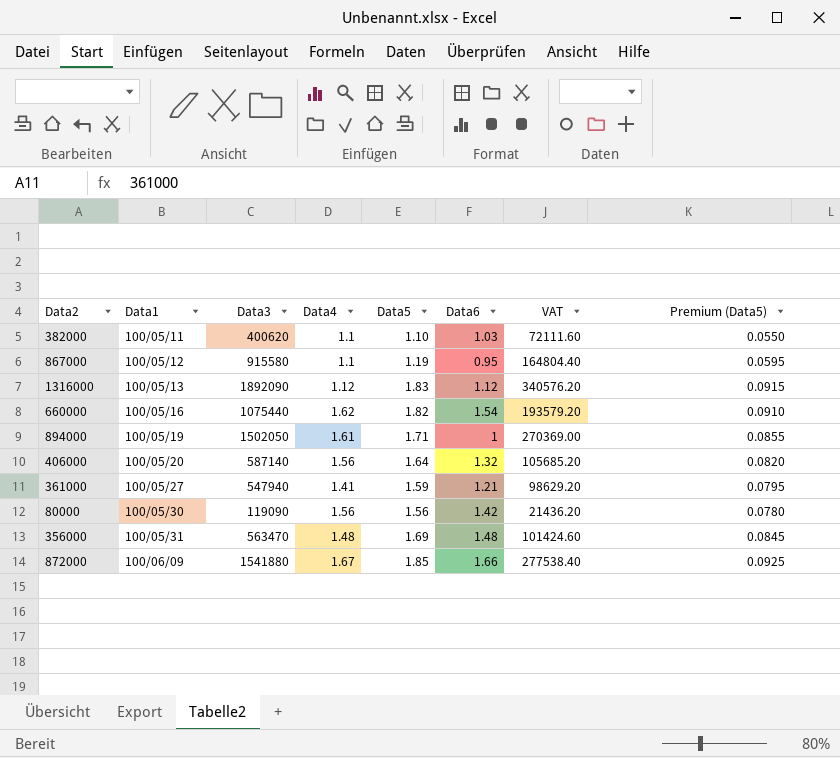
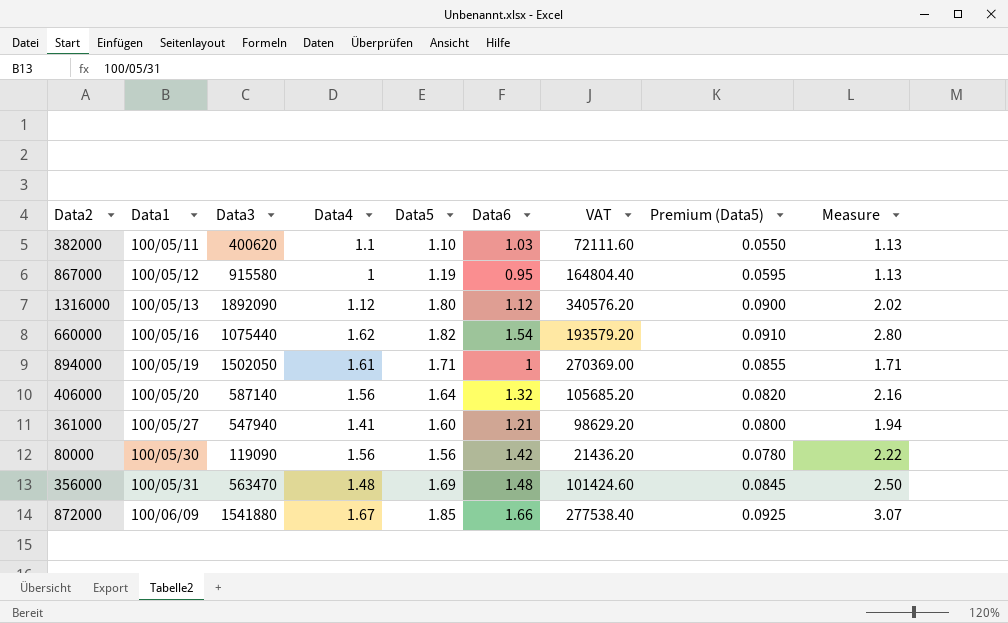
column Measure | formula: none -> [Data5] * [Data6]
867000 | Data4: 1.1 -> 1
1316000 | Data5: 1.83 -> 1.80
1316000 | Premium (Data5): 0.0915 -> 0.0900
361000 | Data5: 1.59 -> 1.60
361000 | Premium (Data5): 0.0795 -> 0.0800

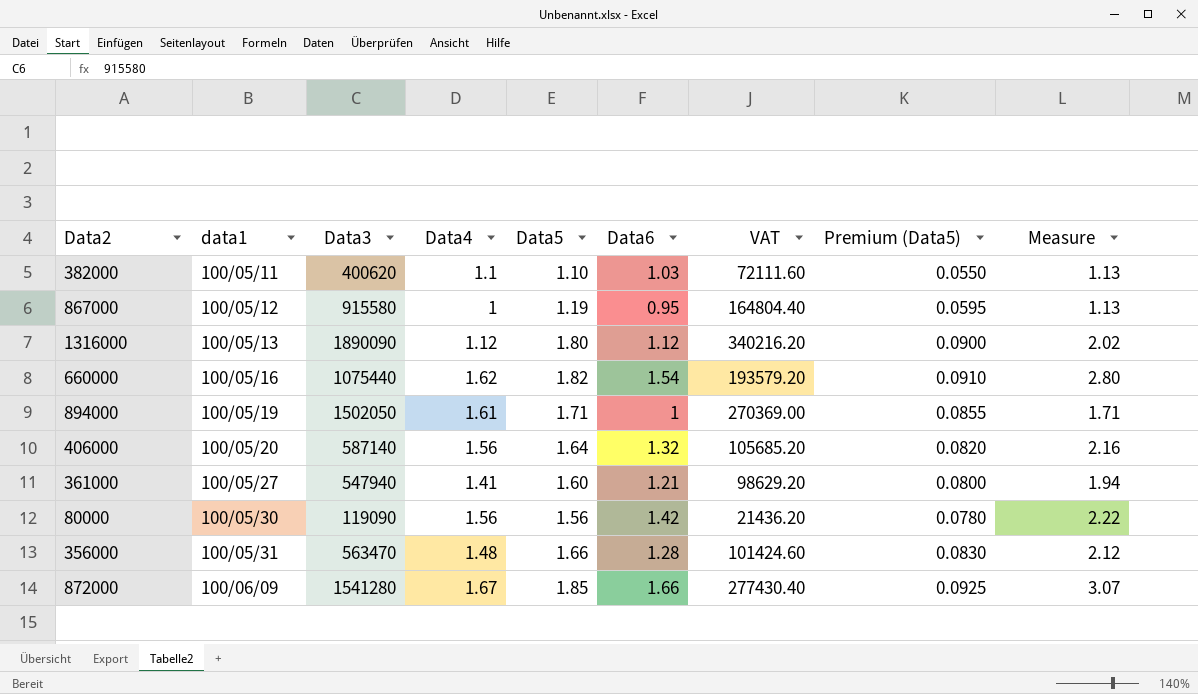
column name: Data1 -> data1
1316000 | Data3: 1892090 -> 1890090
1316000 | VAT: 340576.20 -> 340216.20
356000 | Data5: 1.69 -> 1.66
356000 | Data6: 1.48 -> 1.28
356000 | Premium (Data5): 0.0845 -> 0.0830
356000 | Measure: 2.50 -> 2.12
872000 | Data3: 1541880 -> 1541280
872000 | VAT: 277538.40 -> 277430.40

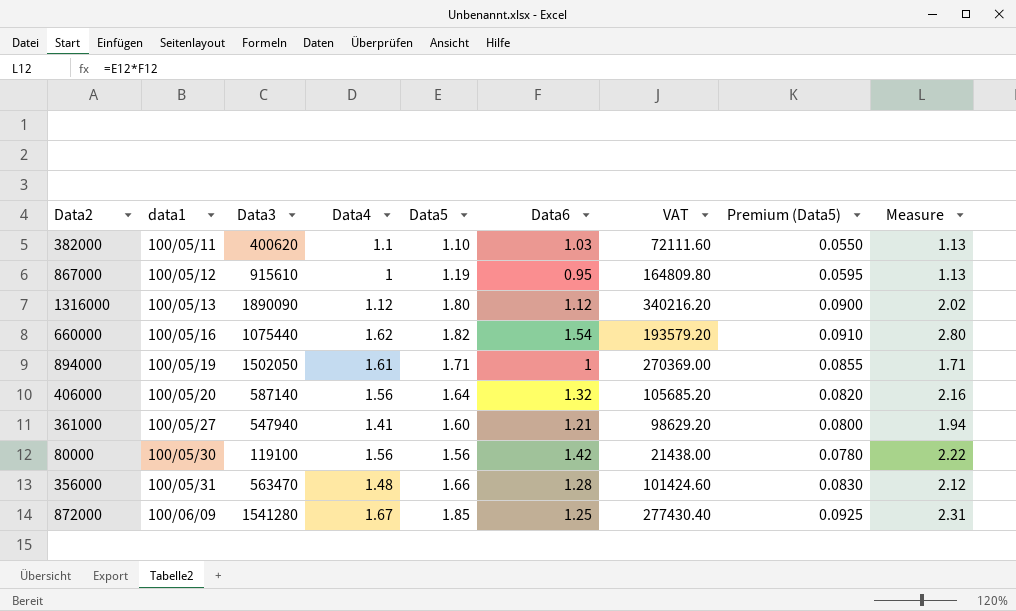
867000 | Data3: 915580 -> 915610
867000 | VAT: 164804.40 -> 164809.80
80000 | Data3: 119090 -> 119100
80000 | VAT: 21436.20 -> 21438.00
872000 | Data6: 1.66 -> 1.25
872000 | Measure: 3.07 -> 2.31

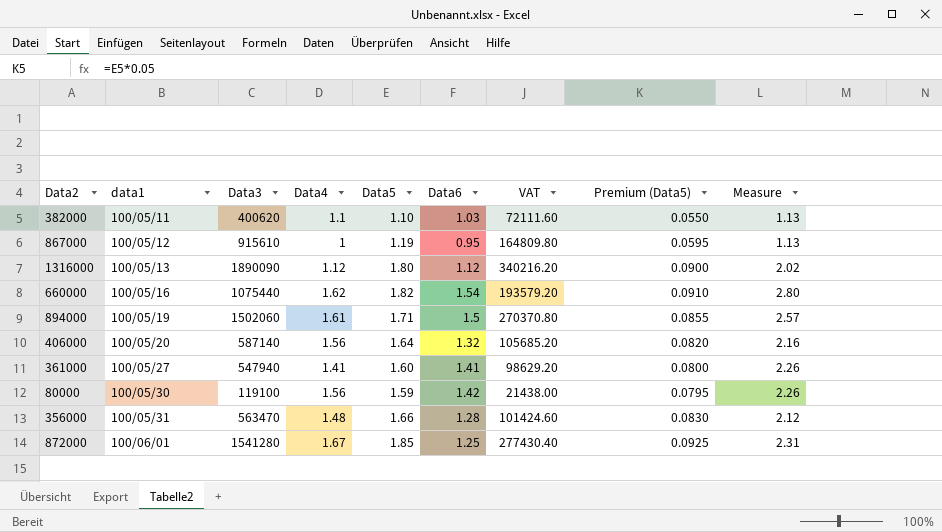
894000 | Data3: 1502050 -> 1502060
894000 | Data6: 1 -> 1.5
894000 | VAT: 270369.00 -> 270370.80
894000 | Measure: 1.71 -> 2.57
361000 | Data6: 1.21 -> 1.41
361000 | Measure: 1.94 -> 2.26
80000 | Data5: 1.56 -> 1.59
80000 | Premium (Data5): 0.0780 -> 0.0795
80000 | Measure: 2.22 -> 2.26
872000 | data1: 100/06/09 -> 100/06/01

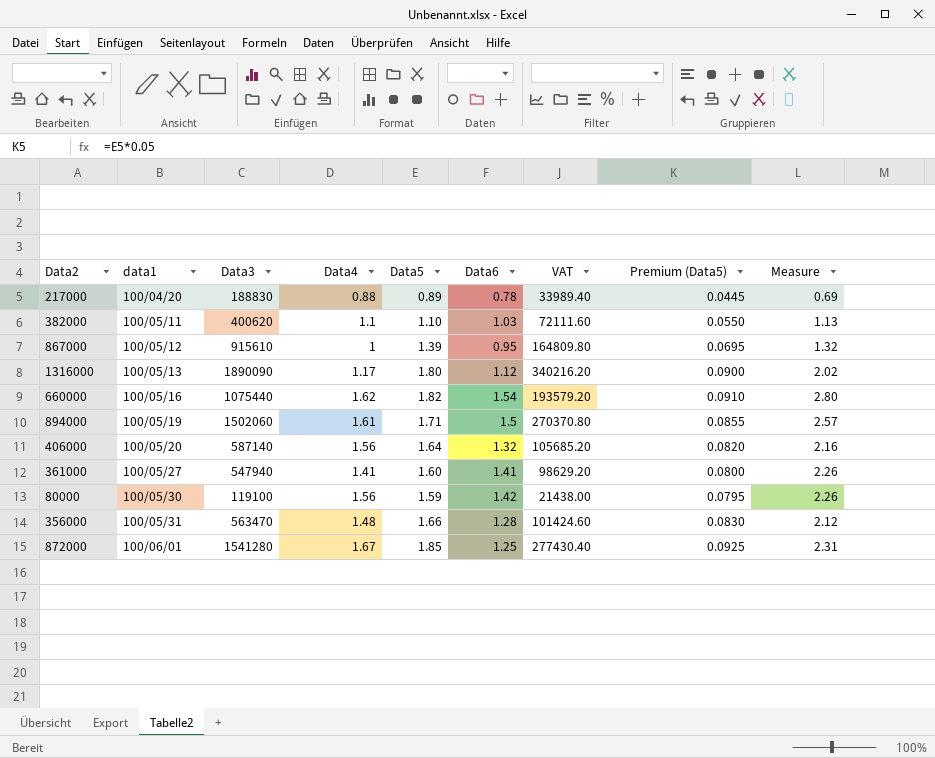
row 217000: none -> 100/04/20 | 188830 | 0.88 | 0.89 | 0.78 | 33989.40 | 0.0445 | 0.69
867000 | Data5: 1.19 -> 1.39
867000 | Premium (Data5): 0.0595 -> 0.0695
867000 | Measure: 1.13 -> 1.32
1316000 | Data4: 1.12 -> 1.17

